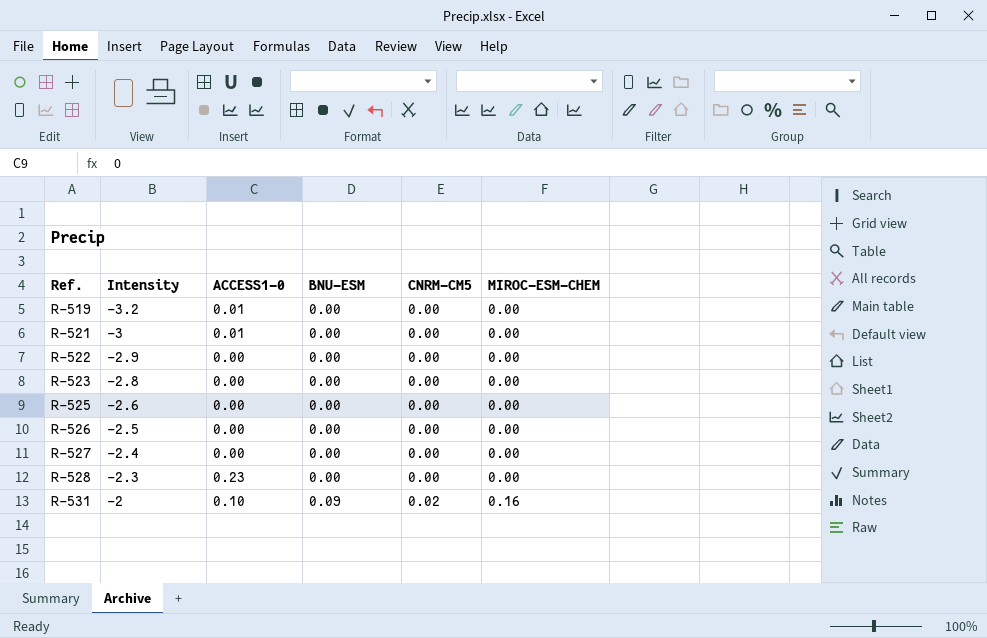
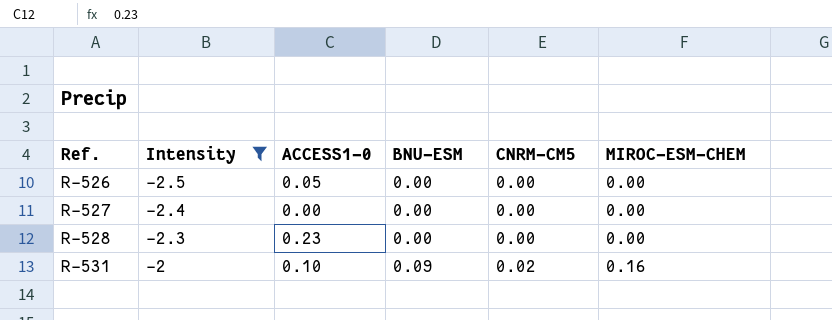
filter: none -> Intensity >= -2.5
R-526 | ACCESS1-0: 0.00 -> 0.05

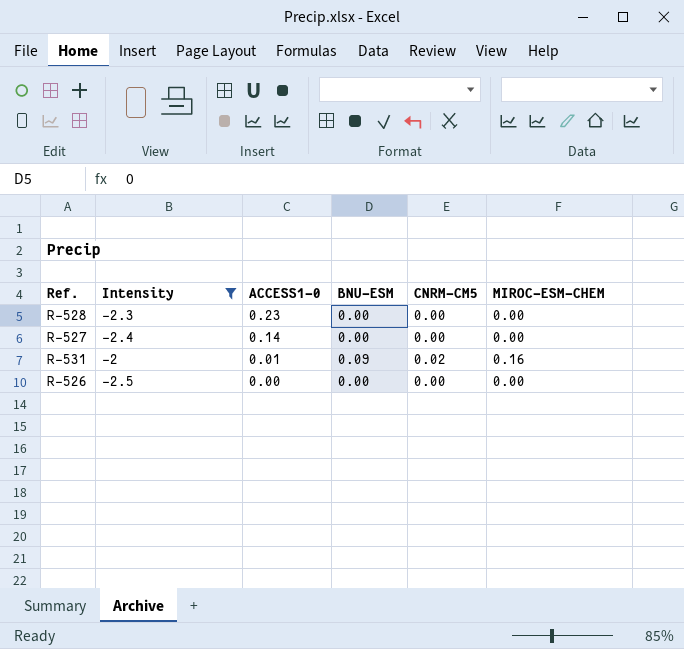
row order: Ref. ascending -> ACCESS1-0 descending
R-527 | ACCESS1-0: 0.00 -> 0.14
R-531 | ACCESS1-0: 0.10 -> 0.01
R-526 | ACCESS1-0: 0.05 -> 0.00

